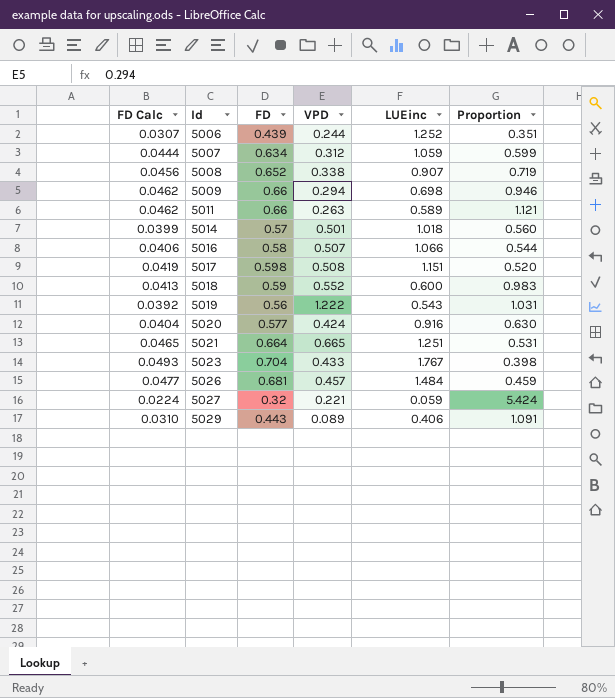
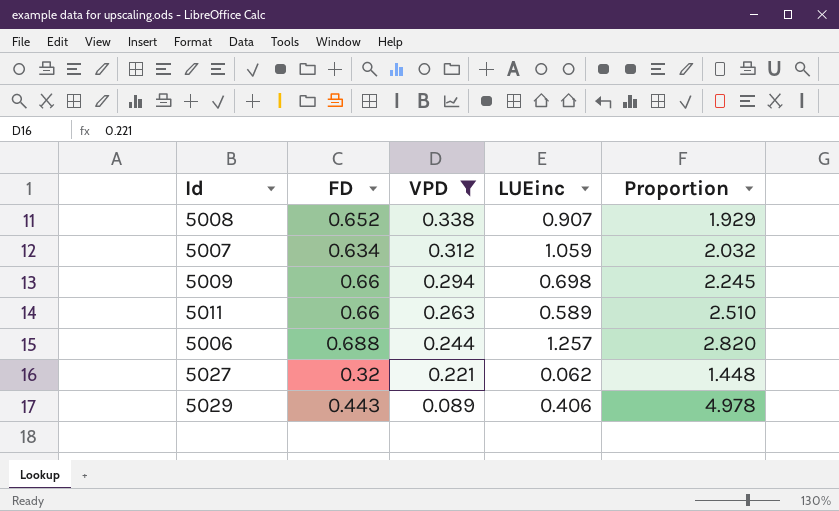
filter: none -> VPD <= 0.338
row order: Id ascending -> VPD descending
column FD Calc | formula: [FD] * 0.07 -> none
column Proportion | formula: [FD] / [LUEinc] -> [FD] / [VPD]
5006 | FD: 0.439 -> 0.688
5006 | LUEinc: 1.252 -> 1.257
5027 | LUEinc: 0.059 -> 0.062

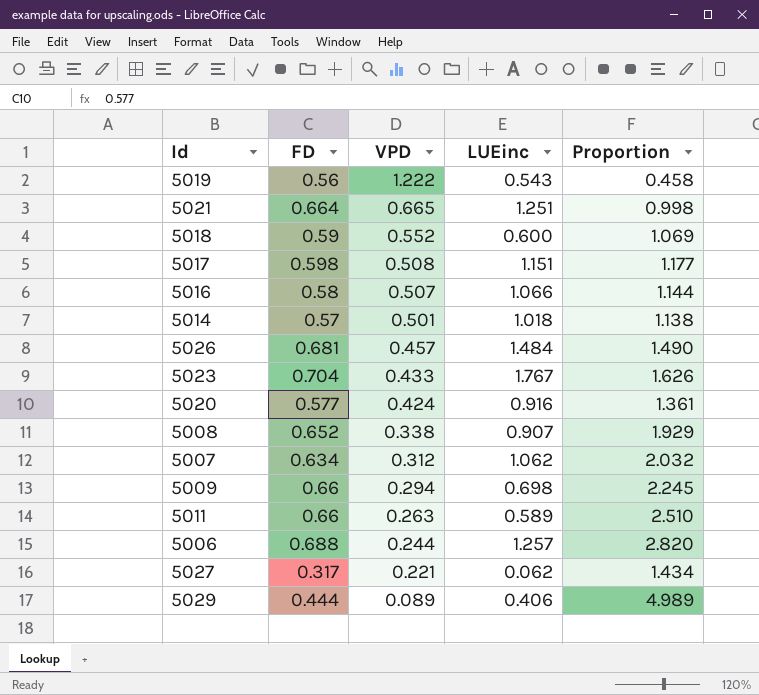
filter: VPD <= 0.338 -> none
5007 | LUEinc: 1.059 -> 1.062
5027 | FD: 0.32 -> 0.317
5027 | Proportion: 1.448 -> 1.434
5029 | FD: 0.443 -> 0.444
5029 | Proportion: 4.978 -> 4.989

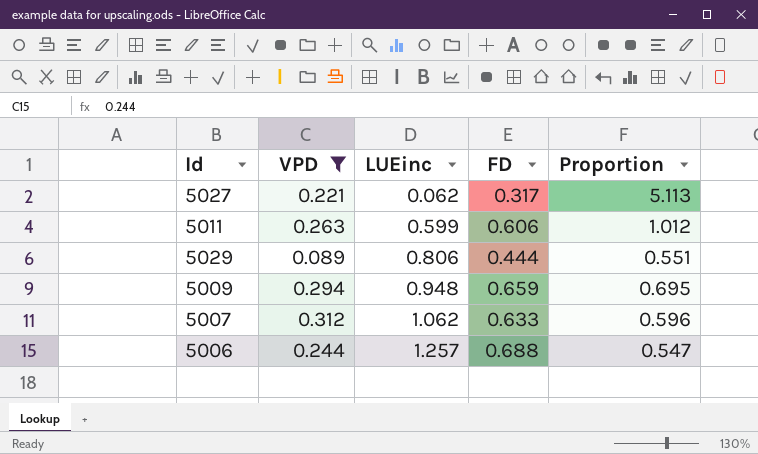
filter: none -> VPD <= 0.312
row order: VPD descending -> LUEinc ascending
column FD | position: 2 -> 4
column Proportion | formula: [FD] / [VPD] -> [FD] / [LUEinc]
5011 | LUEinc: 0.589 -> 0.599
5011 | FD: 0.66 -> 0.606
5029 | LUEinc: 0.406 -> 0.806
5009 | LUEinc: 0.698 -> 0.948
5009 | FD: 0.66 -> 0.659
5007 | FD: 0.634 -> 0.633

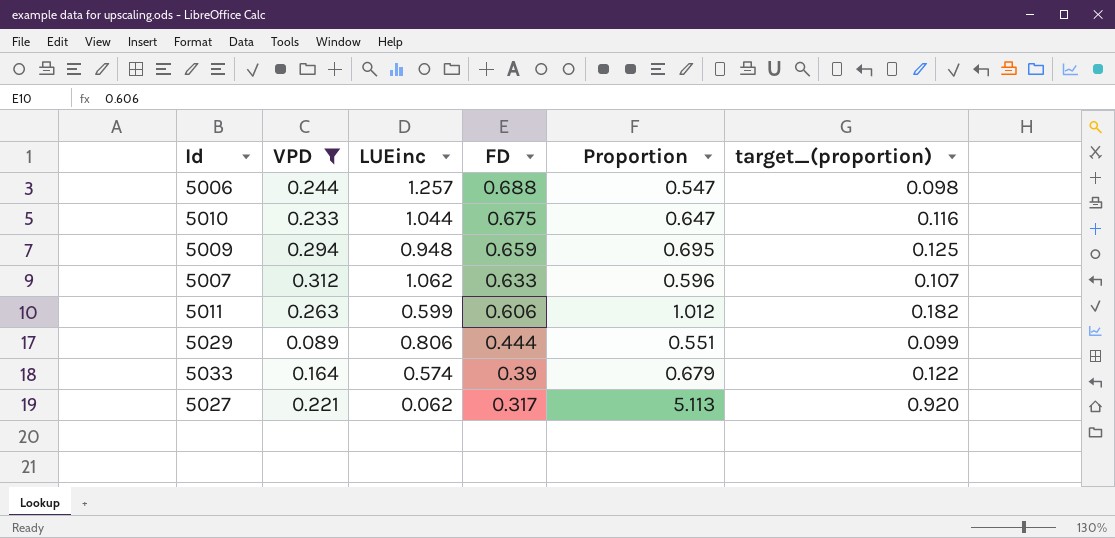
row order: LUEinc ascending -> FD descending
column target_(proportion) | formula: none -> [Proportion] * 0.18
row 5010: none -> 0.233 | 1.044 | 0.675 | 0.647 | 0.116
row 5033: none -> 0.164 | 0.574 | 0.39 | 0.679 | 0.122

